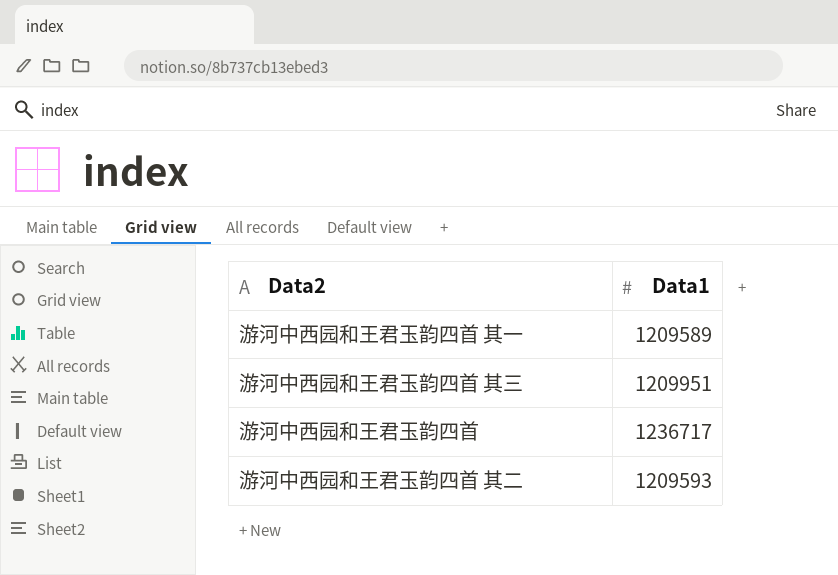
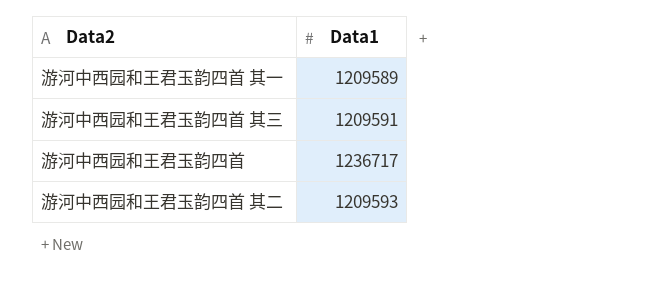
游河中西园和王君玉韵四首 其三 | Data1: 1209951 -> 1209591

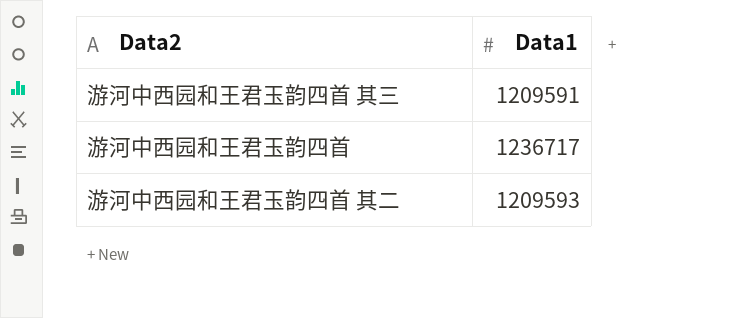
row 游河中西园和王君玉韵四首 其一: 1209589 -> none

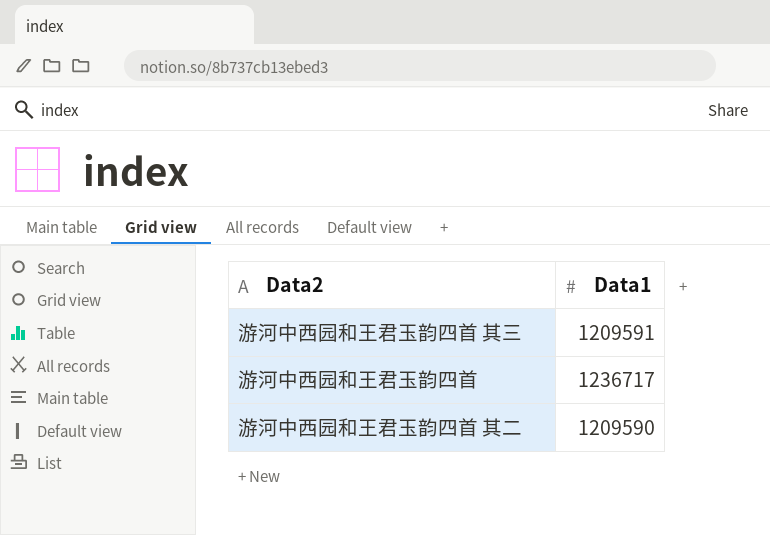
游河中西园和王君玉韵四首 其二 | Data1: 1209593 -> 1209590

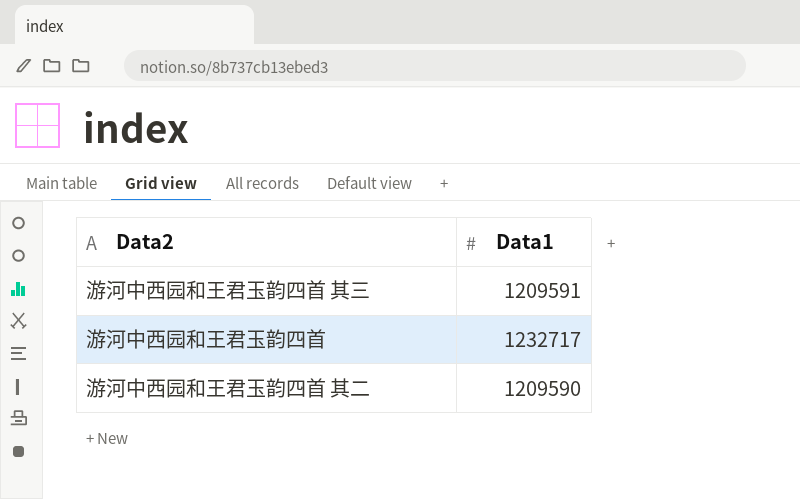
游河中西园和王君玉韵四首 | Data1: 1236717 -> 1232717

